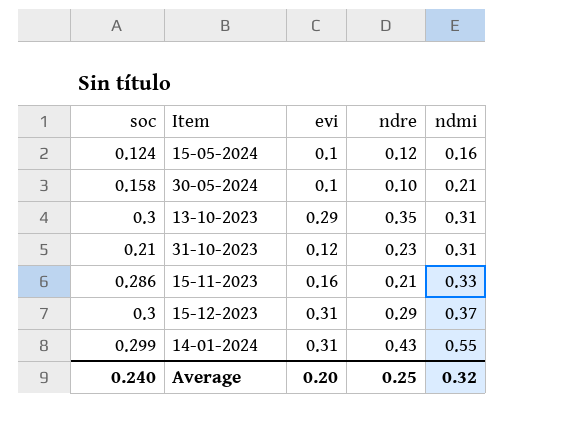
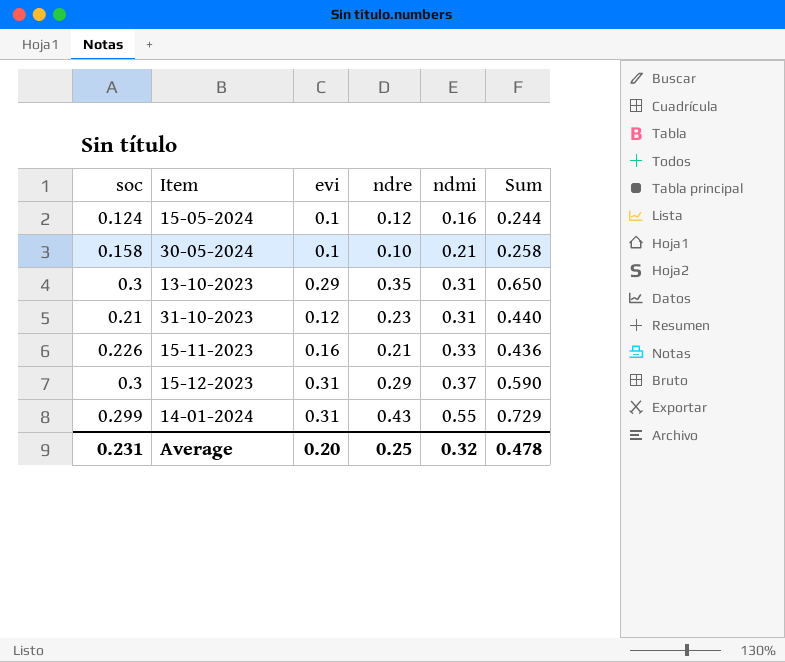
column Sum | formula: none -> [soc] + [ndre]
15-11-2023 | soc: 0.286 -> 0.226
Average | soc: 0.240 -> 0.231

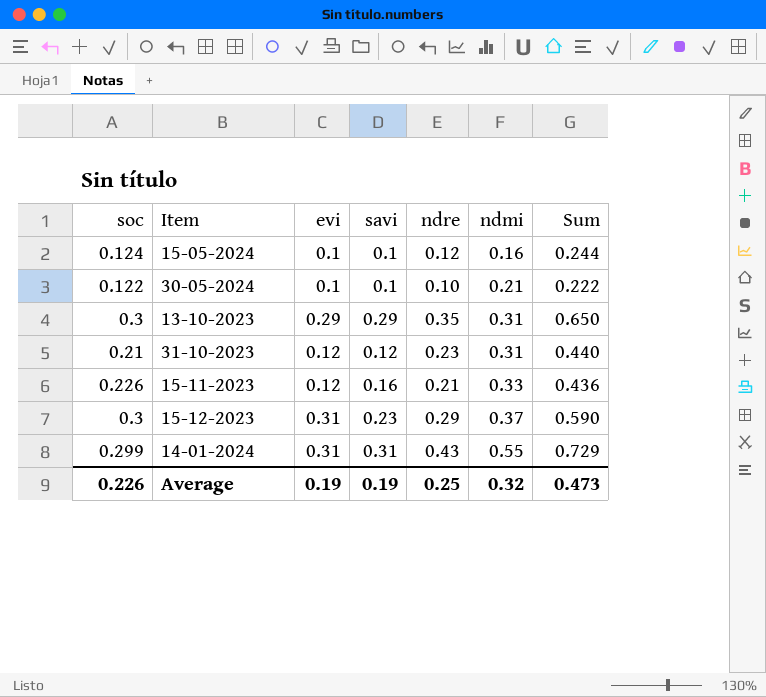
column savi | position: none -> 4
30-05-2024 | soc: 0.158 -> 0.122
30-05-2024 | Sum: 0.258 -> 0.222
15-11-2023 | evi: 0.16 -> 0.12
Average | soc: 0.231 -> 0.226
Average | evi: 0.20 -> 0.19
Average | Sum: 0.478 -> 0.473

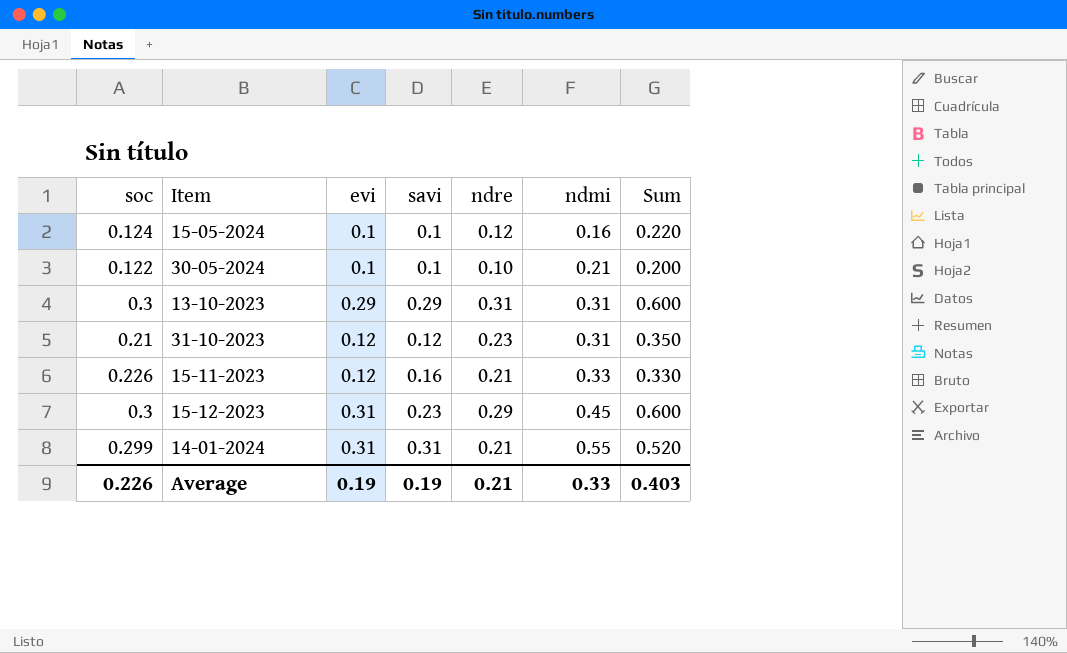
column Sum | formula: [soc] + [ndre] -> [evi] + [ndre]
13-10-2023 | ndre: 0.35 -> 0.31
15-12-2023 | ndmi: 0.37 -> 0.45
14-01-2024 | ndre: 0.43 -> 0.21
Average | ndre: 0.25 -> 0.21
Average | ndmi: 0.32 -> 0.33
Average | Sum: 0.473 -> 0.403

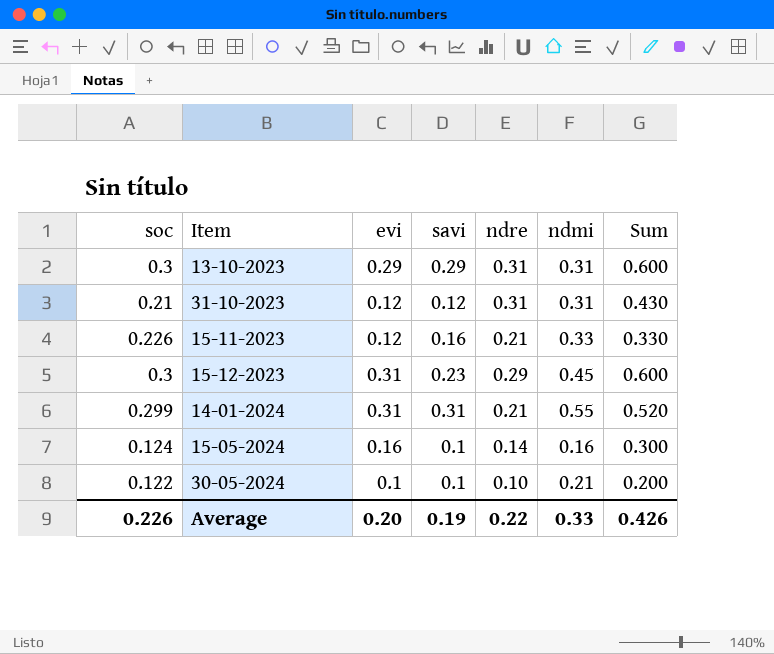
row order: ndmi ascending -> Item ascending
31-10-2023 | ndre: 0.23 -> 0.31
31-10-2023 | Sum: 0.350 -> 0.430
15-05-2024 | evi: 0.1 -> 0.16
15-05-2024 | ndre: 0.12 -> 0.14
15-05-2024 | Sum: 0.220 -> 0.300
Average | evi: 0.19 -> 0.20
Average | ndre: 0.21 -> 0.22
Average | Sum: 0.403 -> 0.426

